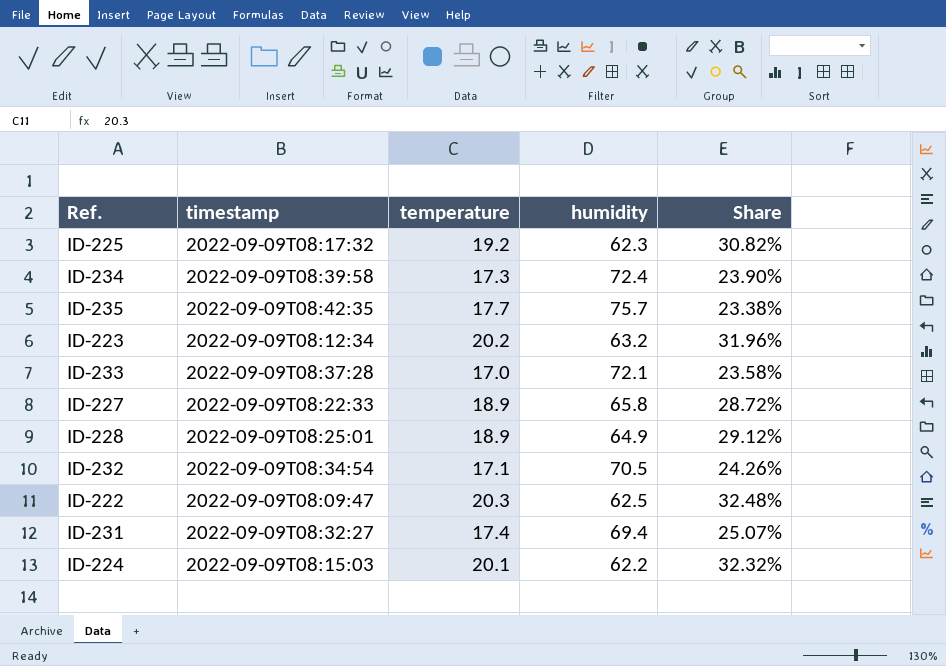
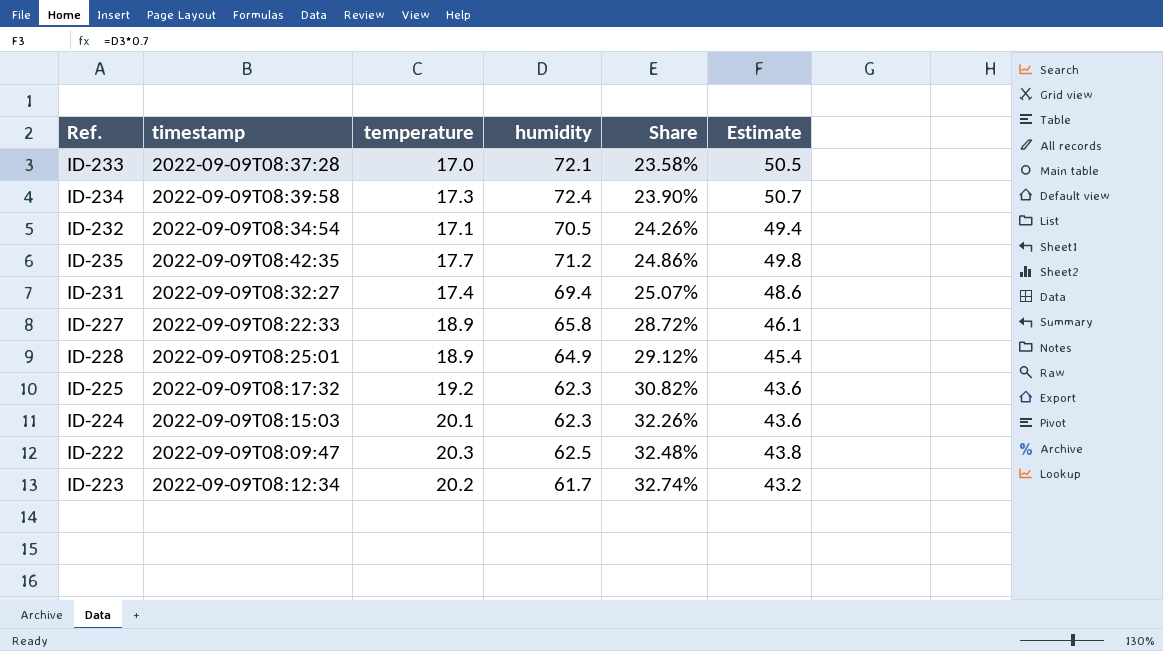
row order: none -> Share ascending
column Estimate | formula: none -> [humidity] * 0.7
ID-235 | humidity: 75.7 -> 71.2
ID-235 | Share: 23.38% -> 24.86%
ID-224 | humidity: 62.2 -> 62.3
ID-224 | Share: 32.32% -> 32.26%
ID-223 | humidity: 63.2 -> 61.7
ID-223 | Share: 31.96% -> 32.74%

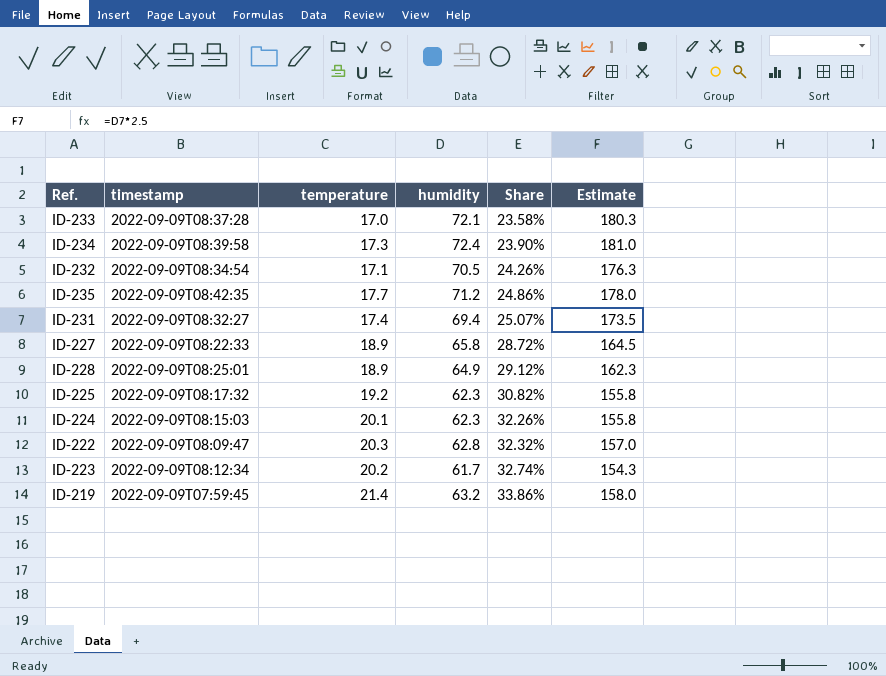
column Estimate | formula: [humidity] * 0.7 -> [humidity] * 2.5
ID-222 | humidity: 62.5 -> 62.8
ID-222 | Share: 32.48% -> 32.32%
row ID-219: none -> 2022-09-09T07:59:45 | 21.4 | 63.2 | 33.86% | 158.0

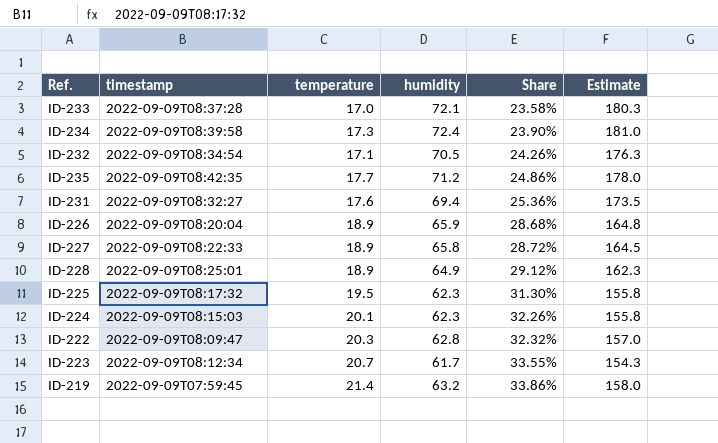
ID-231 | temperature: 17.4 -> 17.6
ID-231 | Share: 25.07% -> 25.36%
row ID-226: none -> 2022-09-09T08:20:04 | 18.9 | 65.9 | 28.68% | 164.8
ID-225 | temperature: 19.2 -> 19.5
ID-225 | Share: 30.82% -> 31.30%
ID-223 | temperature: 20.2 -> 20.7
ID-223 | Share: 32.74% -> 33.55%

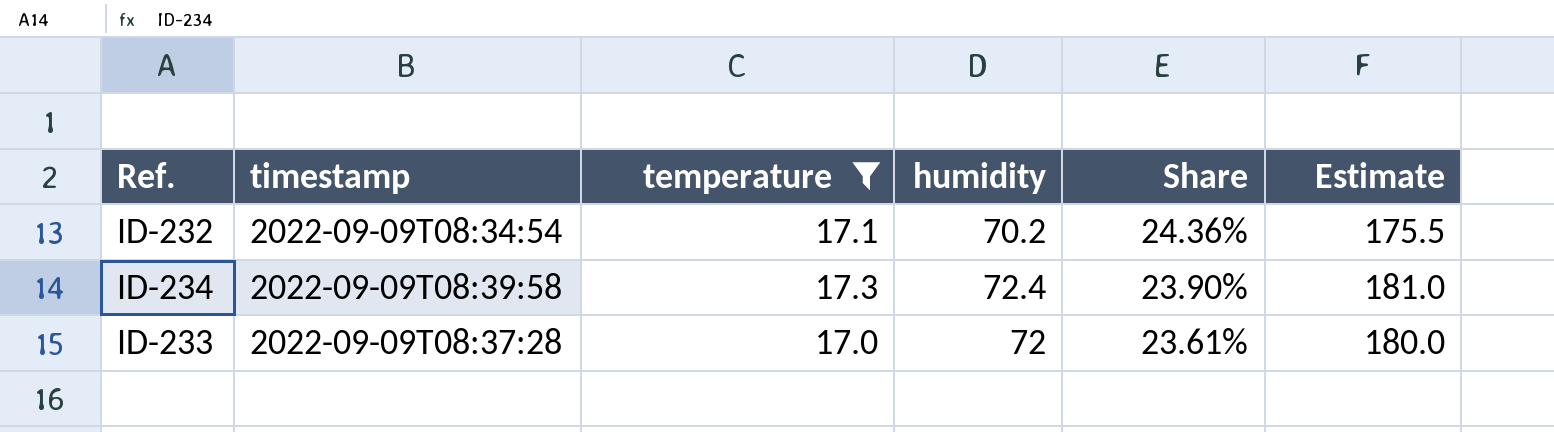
filter: none -> temperature <= 17.3
row order: Share ascending -> Share descending
ID-232 | humidity: 70.5 -> 70.2
ID-232 | Share: 24.26% -> 24.36%
ID-232 | Estimate: 176.3 -> 175.5
ID-233 | humidity: 72.1 -> 72
ID-233 | Share: 23.58% -> 23.61%
ID-233 | Estimate: 180.3 -> 180.0

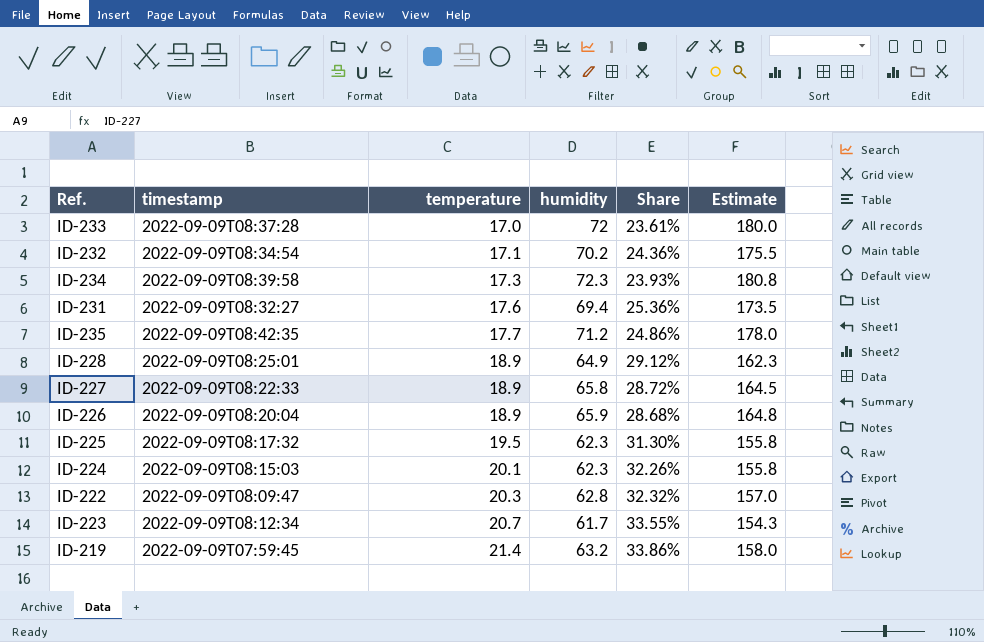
filter: temperature <= 17.3 -> none
row order: Share descending -> temperature ascending
ID-234 | humidity: 72.4 -> 72.3
ID-234 | Share: 23.90% -> 23.93%
ID-234 | Estimate: 181.0 -> 180.8

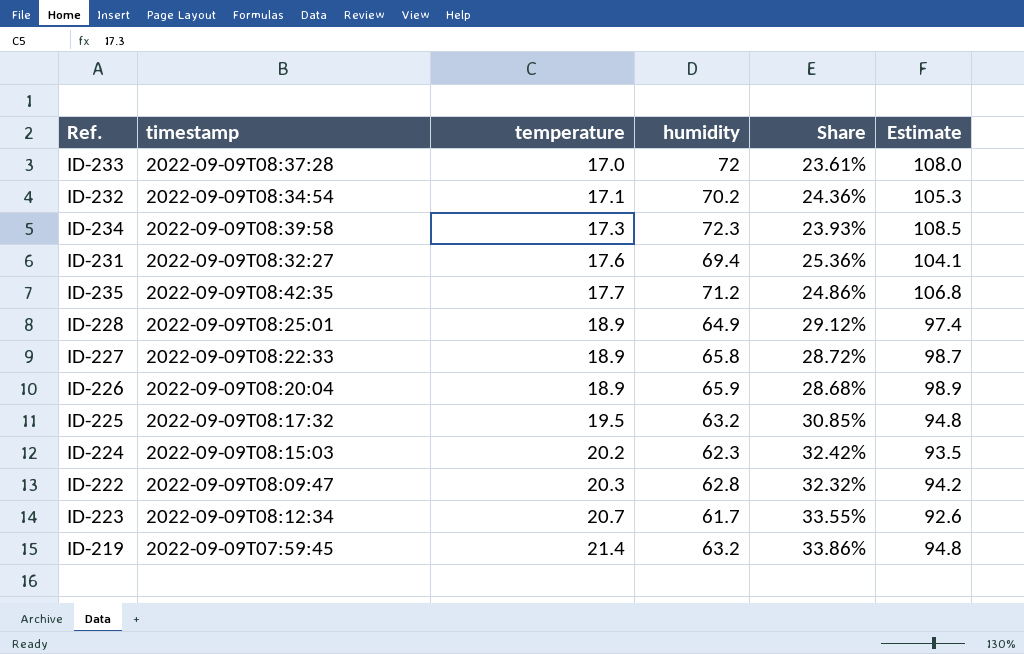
column Estimate | formula: [humidity] * 2.5 -> [humidity] * 1.5
ID-225 | humidity: 62.3 -> 63.2
ID-225 | Share: 31.30% -> 30.85%
ID-224 | temperature: 20.1 -> 20.2
ID-224 | Share: 32.26% -> 32.42%

